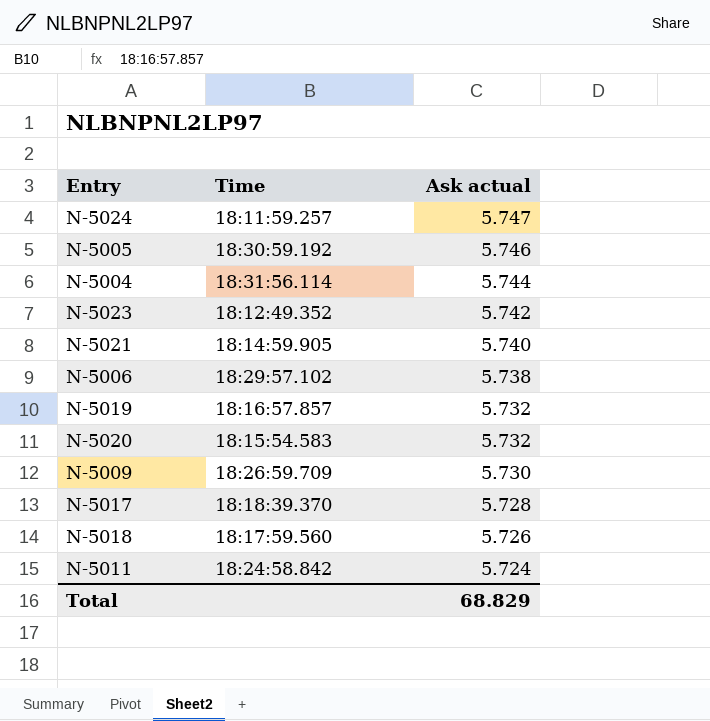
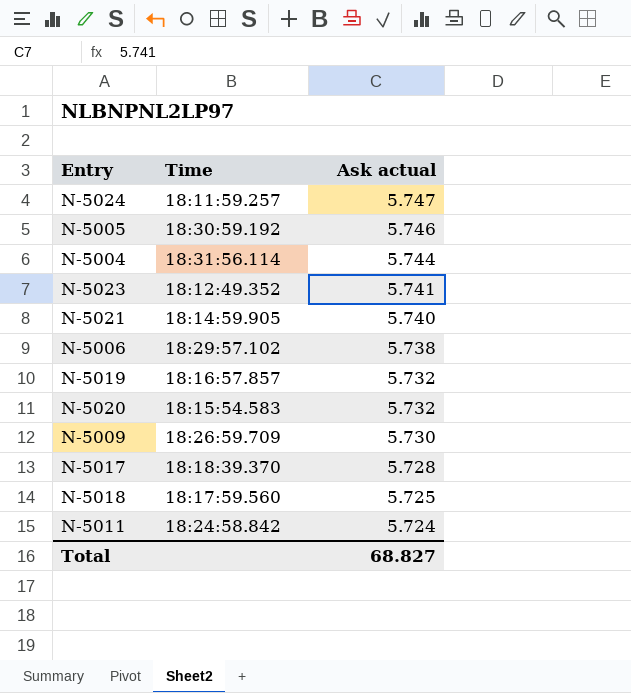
N-5023 | Ask actual: 5.742 -> 5.741
N-5018 | Ask actual: 5.726 -> 5.725
Total | Ask actual: 68.829 -> 68.827

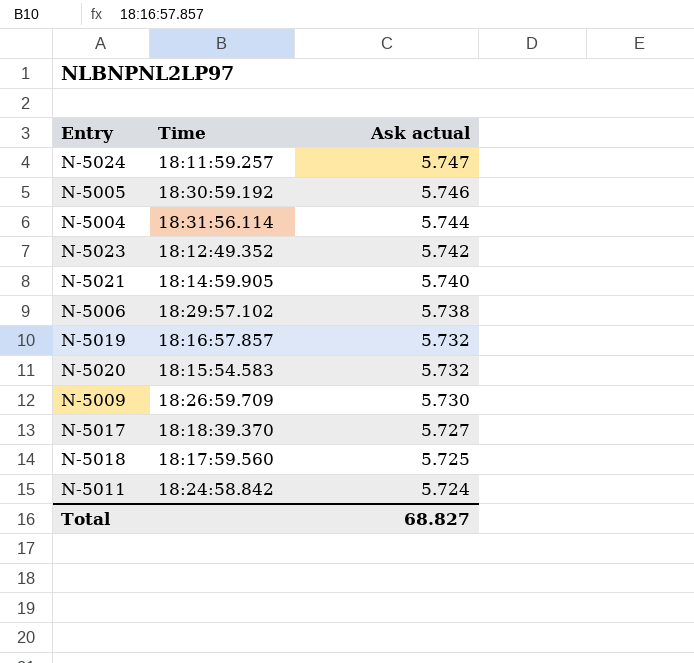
N-5023 | Ask actual: 5.741 -> 5.742
N-5017 | Ask actual: 5.728 -> 5.727

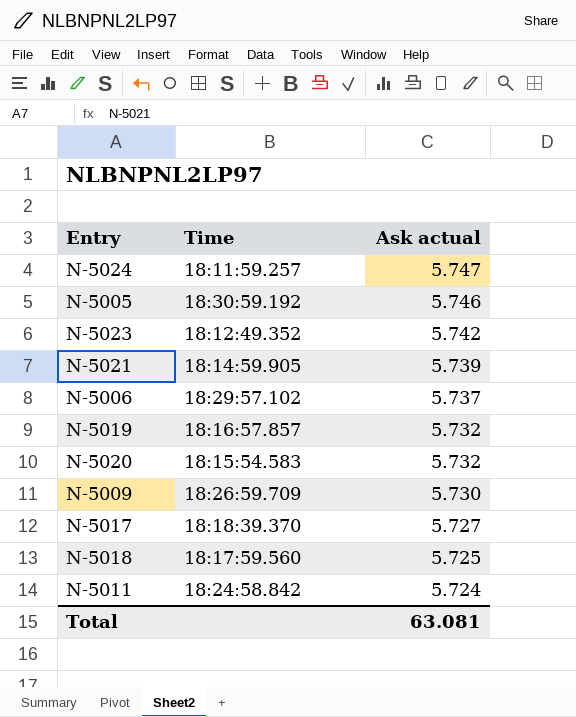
row N-5004: 18:31:56.114 | 5.744 -> none
N-5021 | Ask actual: 5.740 -> 5.739
N-5006 | Ask actual: 5.738 -> 5.737
Total | Ask actual: 68.827 -> 63.081

